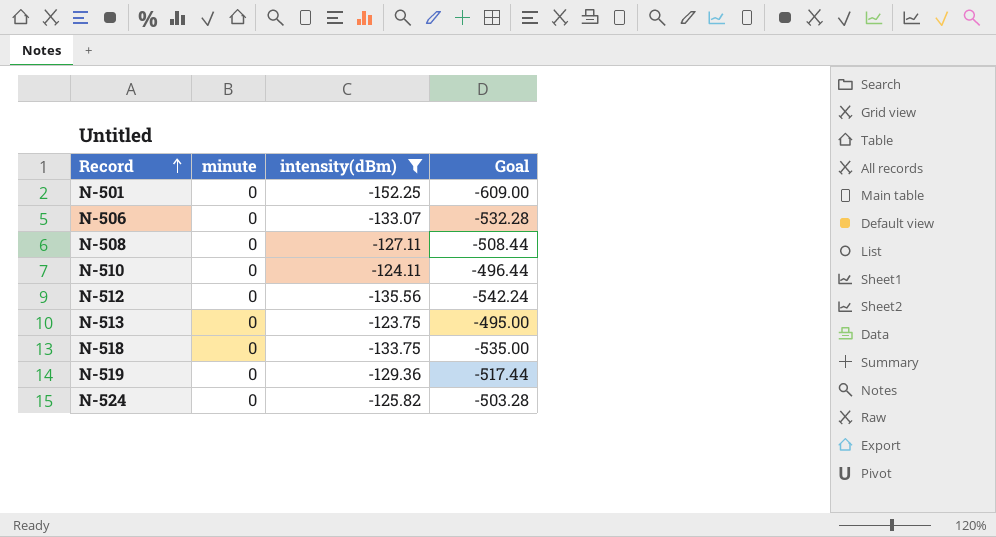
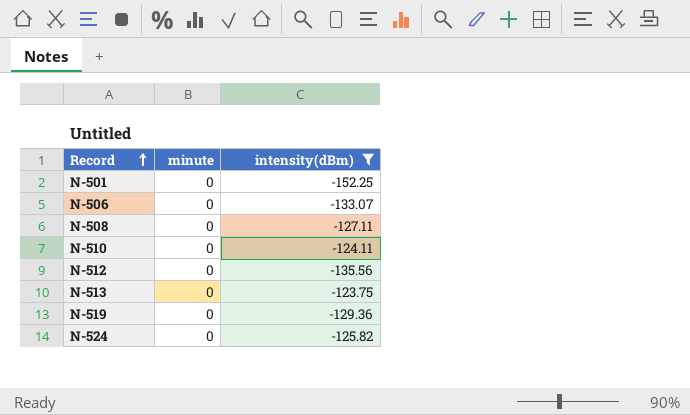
column Goal | formula: [intensity(dBm)] * 4 -> none
row N-518: 0 | -133.75 | -535.00 -> none

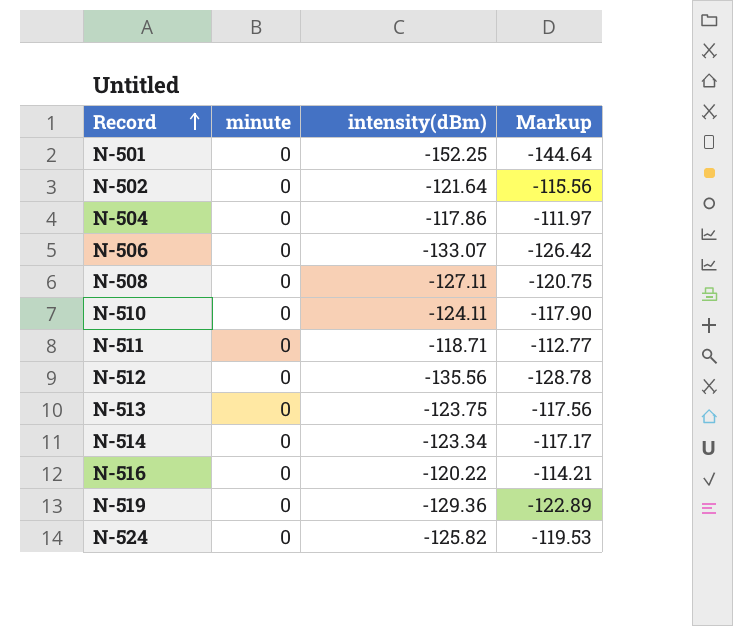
filter: intensity(dBm) <= -123.75 -> none
column Markup | formula: none -> [intensity(dBm)] * 0.95

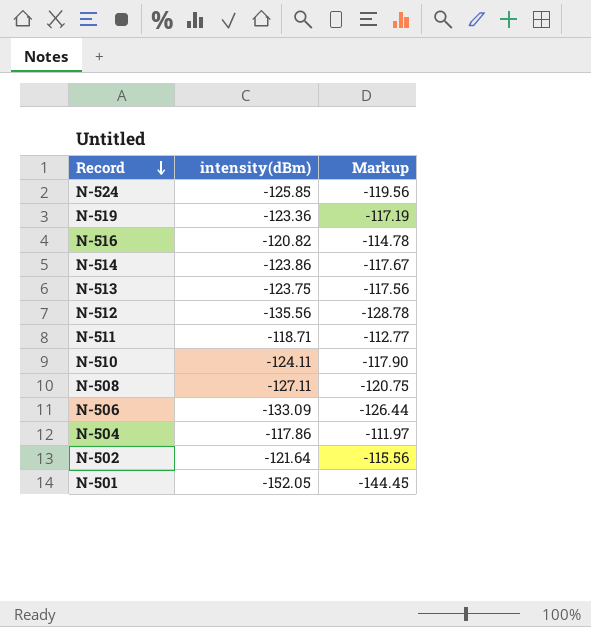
row order: Record ascending -> Record descending
column minute | position: 2 -> none
N-524 | intensity(dBm): -125.82 -> -125.85
N-524 | Markup: -119.53 -> -119.56
N-519 | intensity(dBm): -129.36 -> -123.36
N-519 | Markup: -122.89 -> -117.19
N-516 | intensity(dBm): -120.22 -> -120.82
N-516 | Markup: -114.21 -> -114.78
N-514 | intensity(dBm): -123.34 -> -123.86
N-514 | Markup: -117.17 -> -117.67
N-506 | intensity(dBm): -133.07 -> -133.09
N-506 | Markup: -126.42 -> -126.44
N-501 | intensity(dBm): -152.25 -> -152.05
N-501 | Markup: -144.64 -> -144.45

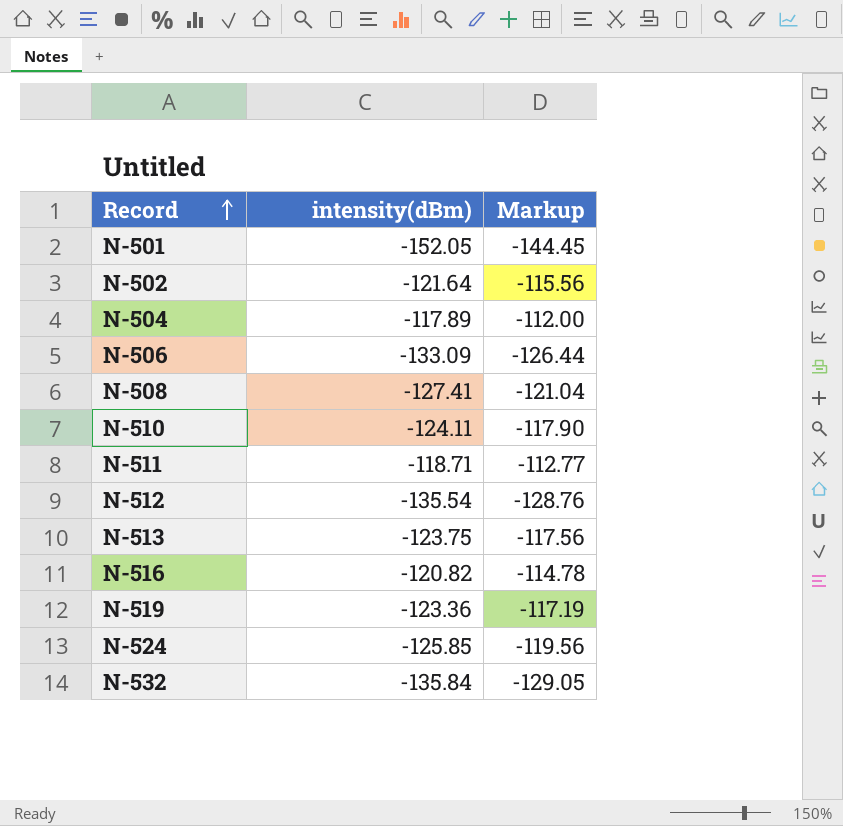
row order: Record descending -> Record ascending
row N-514: -123.86 | -117.67 -> none
N-504 | intensity(dBm): -117.86 -> -117.89
N-504 | Markup: -111.97 -> -112.00
N-508 | intensity(dBm): -127.11 -> -127.41
N-508 | Markup: -120.75 -> -121.04
N-512 | intensity(dBm): -135.56 -> -135.54
N-512 | Markup: -128.78 -> -128.76
row N-532: none -> -135.84 | -129.05

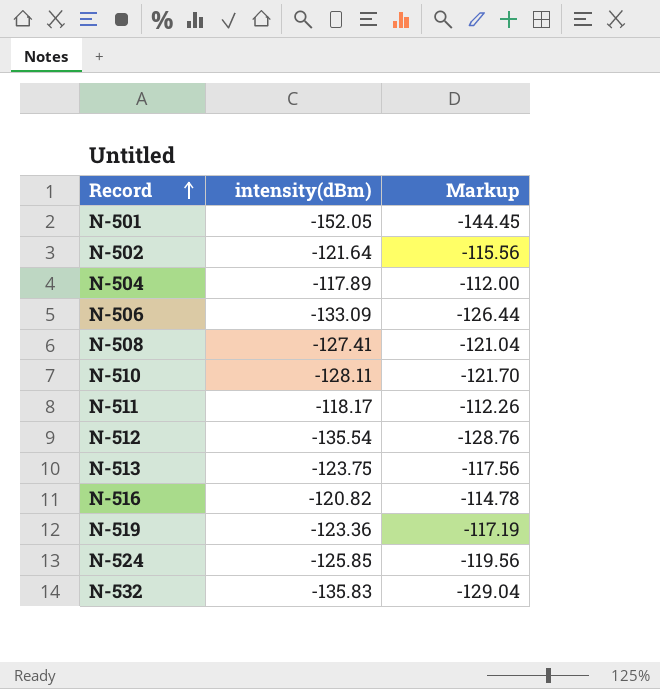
N-510 | intensity(dBm): -124.11 -> -128.11
N-510 | Markup: -117.90 -> -121.70
N-511 | intensity(dBm): -118.71 -> -118.17
N-511 | Markup: -112.77 -> -112.26
N-532 | intensity(dBm): -135.84 -> -135.83
N-532 | Markup: -129.05 -> -129.04

